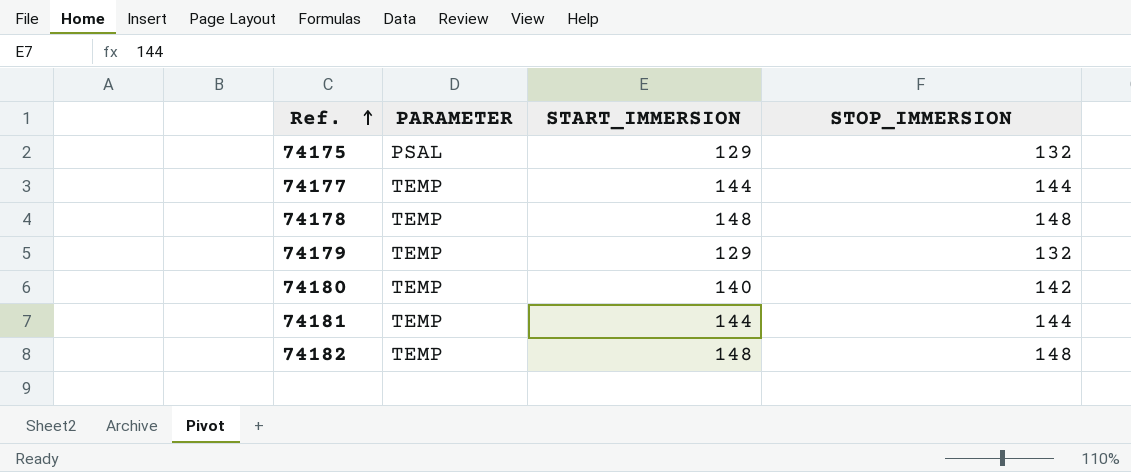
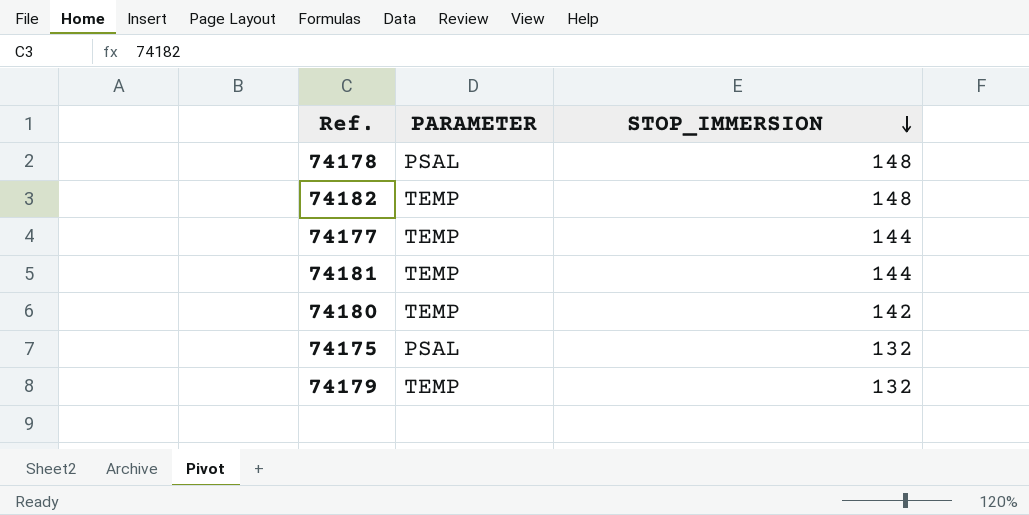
row order: Ref. ascending -> STOP_IMMERSION descending
column START_IMMERSION | position: 3 -> none
74178 | PARAMETER: TEMP -> PSAL

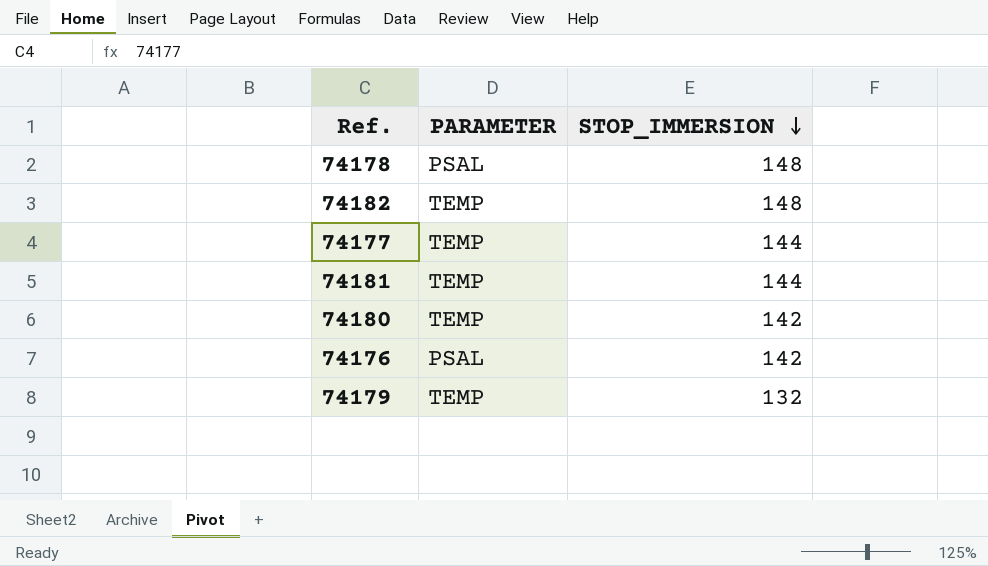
row 74175: PSAL | 132 -> none
row 74176: none -> PSAL | 142

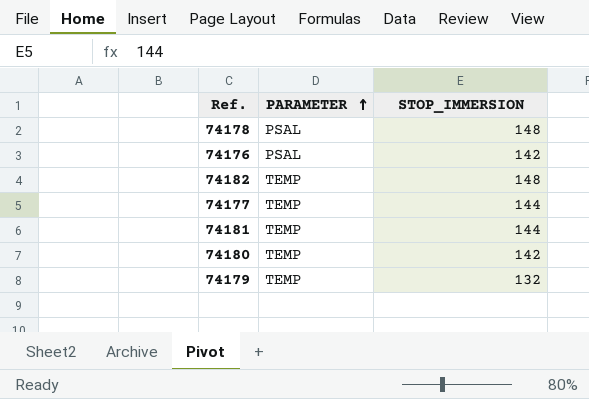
row order: STOP_IMMERSION descending -> PARAMETER ascending

